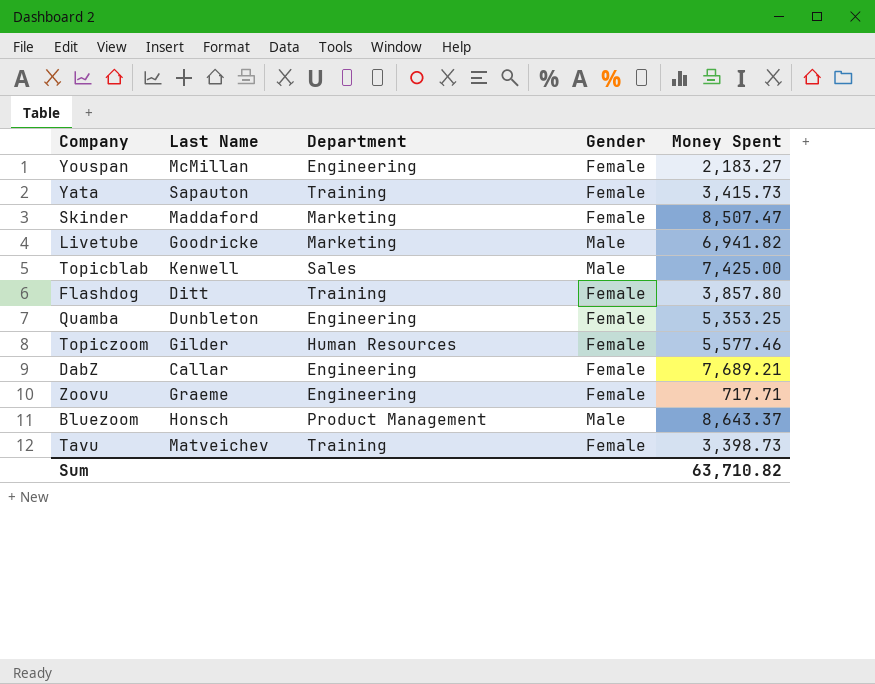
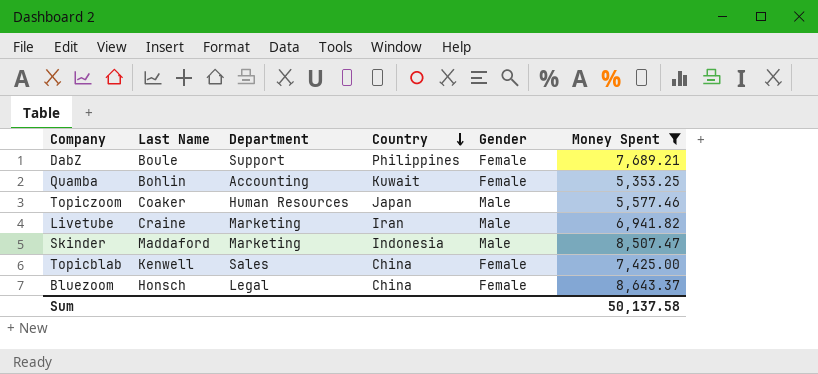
filter: none -> Money Spent >= 5,353.25
row order: none -> Country descending
column Country | position: none -> 4
DabZ | Last Name: Callar -> Boule
DabZ | Department: Engineering -> Support
Quamba | Last Name: Dunbleton -> Bohlin
Quamba | Department: Engineering -> Accounting
Topiczoom | Last Name: Gilder -> Coaker
Topiczoom | Gender: Female -> Male
Livetube | Last Name: Goodricke -> Craine
Skinder | Gender: Female -> Male
Topicblab | Gender: Male -> Female
Bluezoom | Department: Product Management -> Legal
Bluezoom | Gender: Male -> Female
Sum | Money Spent: 63,710.82 -> 50,137.58

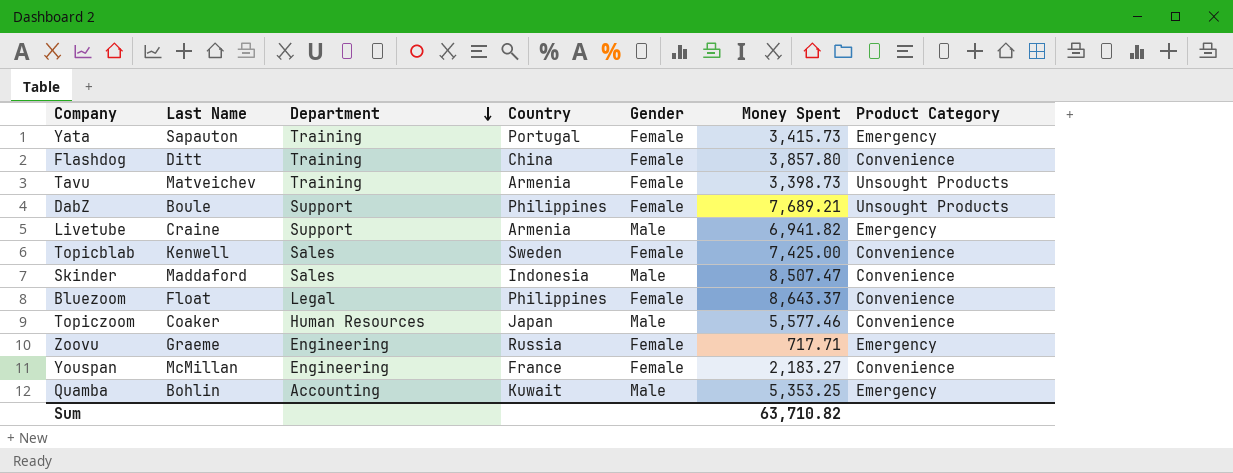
filter: Money Spent >= 5,353.25 -> none
row order: Country descending -> Department descending
column Product Category | position: none -> 7
Livetube | Department: Marketing -> Support
Livetube | Country: Iran -> Armenia
Topicblab | Country: China -> Sweden
Skinder | Department: Marketing -> Sales
Bluezoom | Last Name: Honsch -> Float
Bluezoom | Country: China -> Philippines
Quamba | Gender: Female -> Male
Sum | Money Spent: 50,137.58 -> 63,710.82

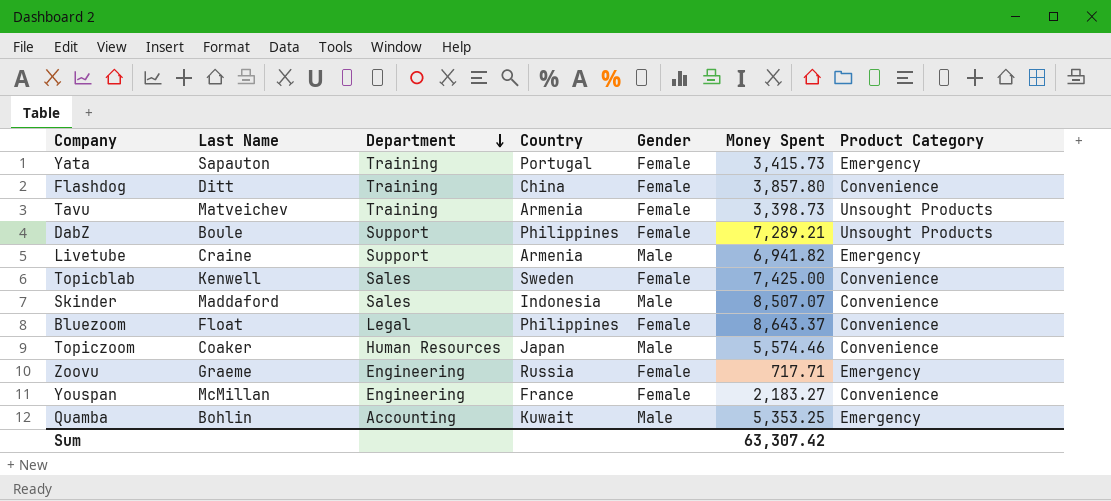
DabZ | Money Spent: 7,689.21 -> 7,289.21
Skinder | Money Spent: 8,507.47 -> 8,507.07
Topiczoom | Money Spent: 5,577.46 -> 5,574.46
Sum | Money Spent: 63,710.82 -> 63,307.42

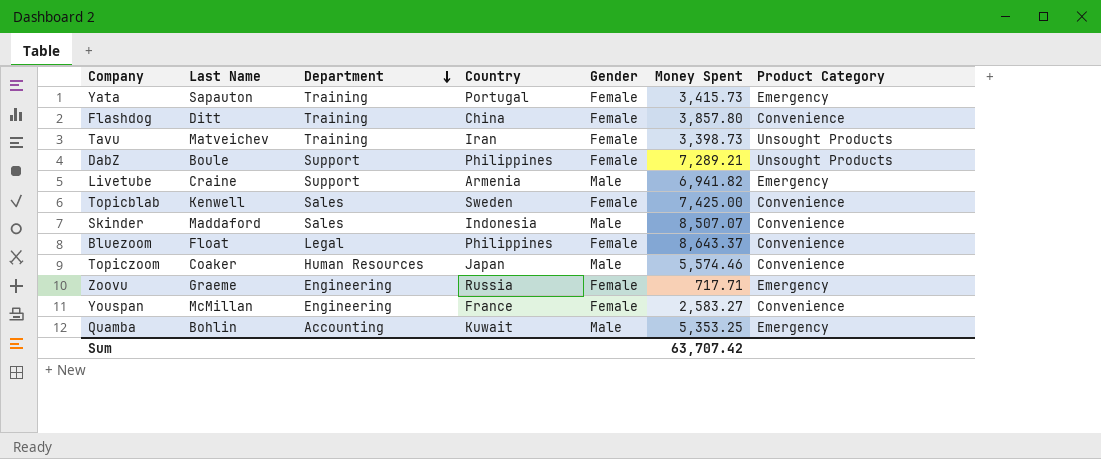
Tavu | Country: Armenia -> Iran
Youspan | Money Spent: 2,183.27 -> 2,583.27
Sum | Money Spent: 63,307.42 -> 63,707.42

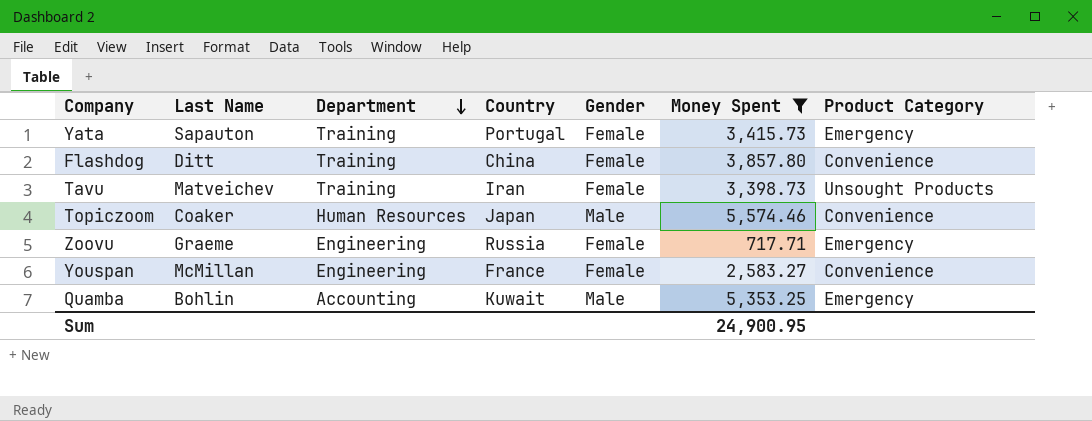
filter: none -> Money Spent <= 5,574.46
Sum | Money Spent: 63,707.42 -> 24,900.95

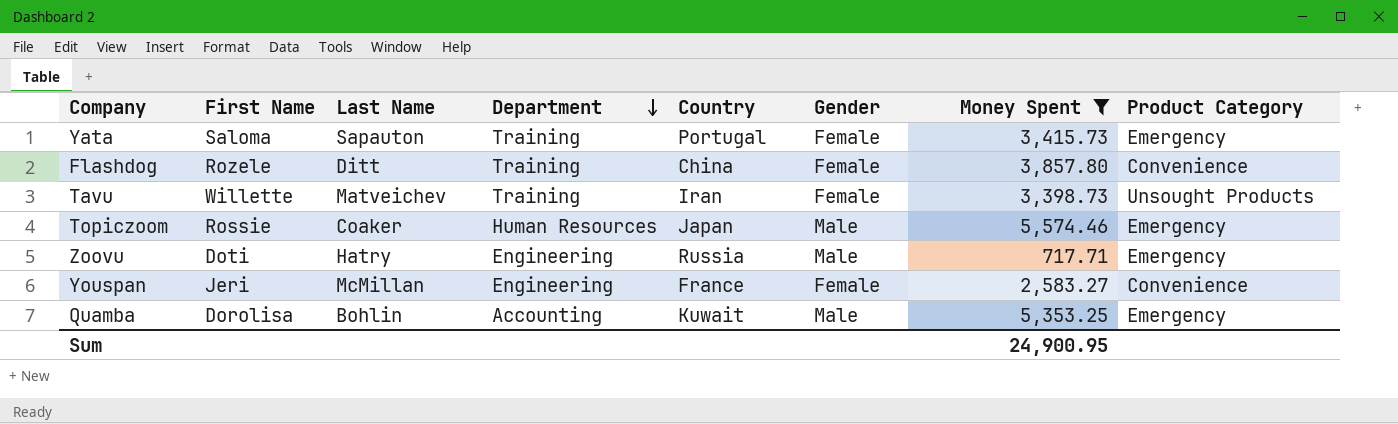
column First Name | position: none -> 2
Topiczoom | Product Category: Convenience -> Emergency
Zoovu | Last Name: Graeme -> Hatry
Zoovu | Gender: Female -> Male

